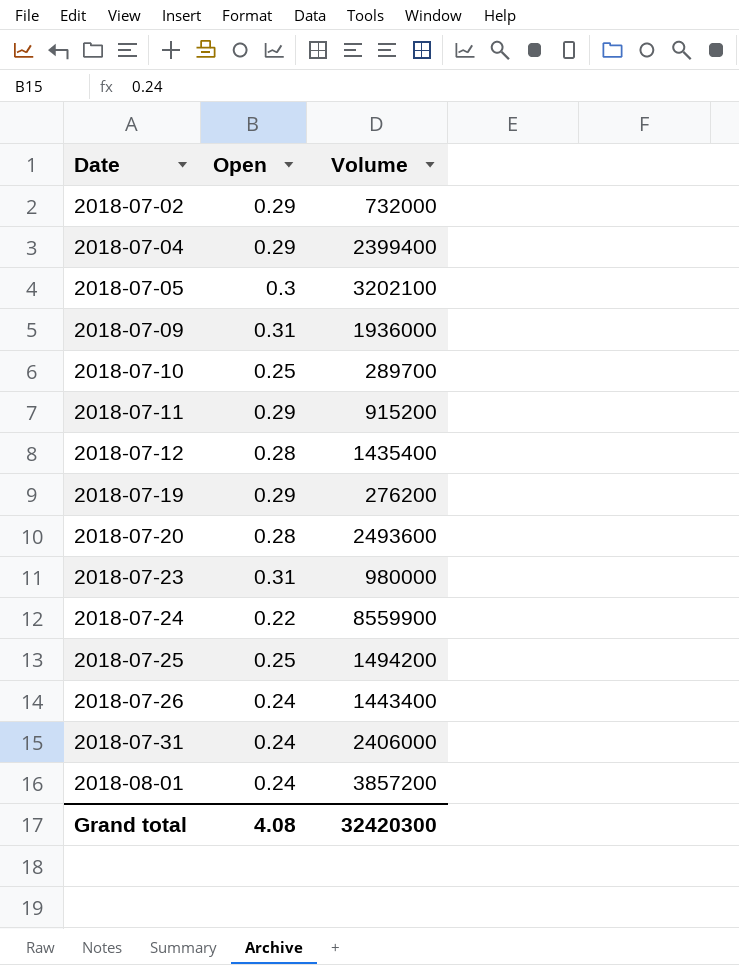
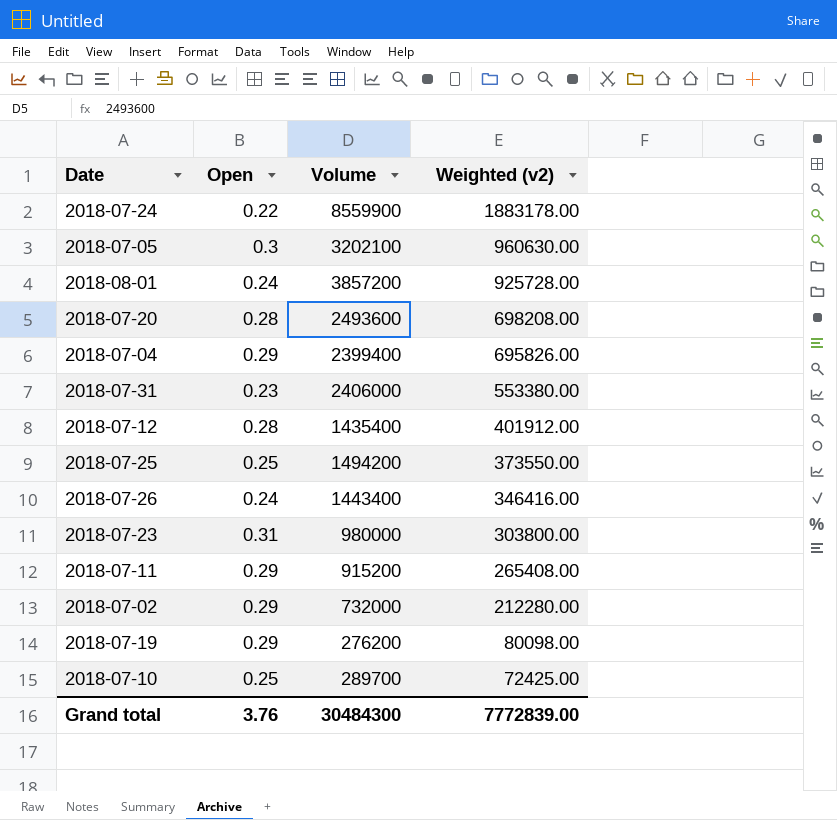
row order: Date ascending -> Weighted (v2) descending
column Weighted (v2) | formula: none -> [Open] * [Volume]
row 2018-07-09: 0.31 | 1936000 -> none
2018-07-31 | Open: 0.24 -> 0.23
Grand total | Open: 4.08 -> 3.76
Grand total | Volume: 32420300 -> 30484300

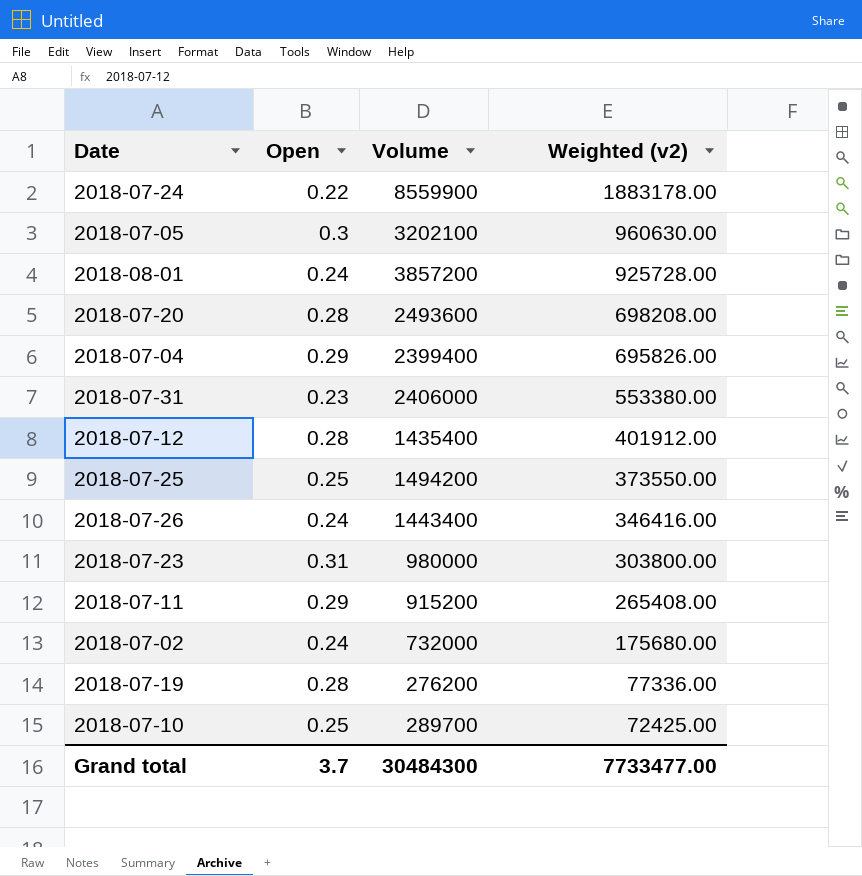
2018-07-02 | Open: 0.29 -> 0.24
2018-07-02 | Weighted (v2): 212280.00 -> 175680.00
2018-07-19 | Open: 0.29 -> 0.28
2018-07-19 | Weighted (v2): 80098.00 -> 77336.00
Grand total | Open: 3.76 -> 3.7
Grand total | Weighted (v2): 7772839.00 -> 7733477.00

